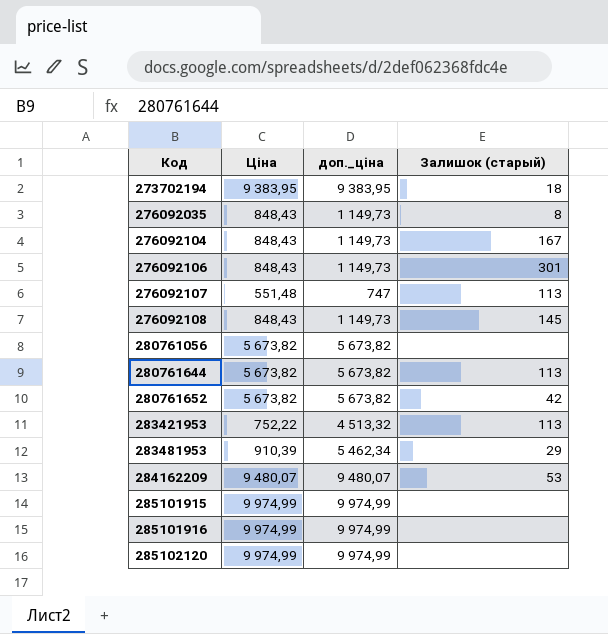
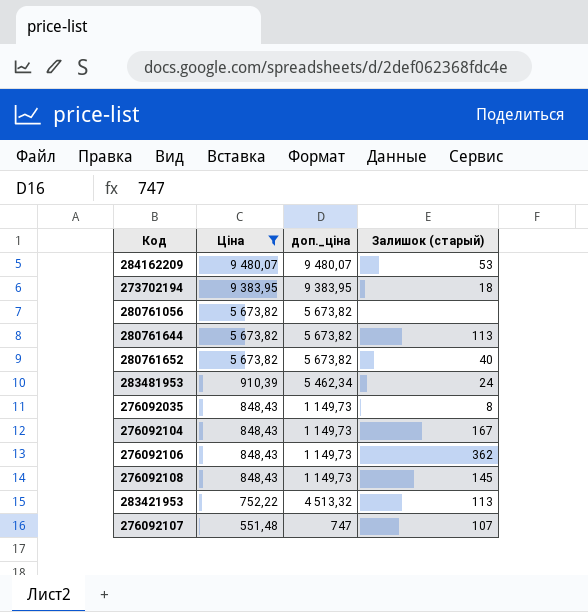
filter: none -> Ціна != 9 974,99
row order: Код ascending -> Ціна descending
280761652 | Залишок (старый): 42 -> 40
283481953 | Залишок (старый): 29 -> 24
276092106 | Залишок (старый): 301 -> 362
276092107 | Залишок (старый): 113 -> 107

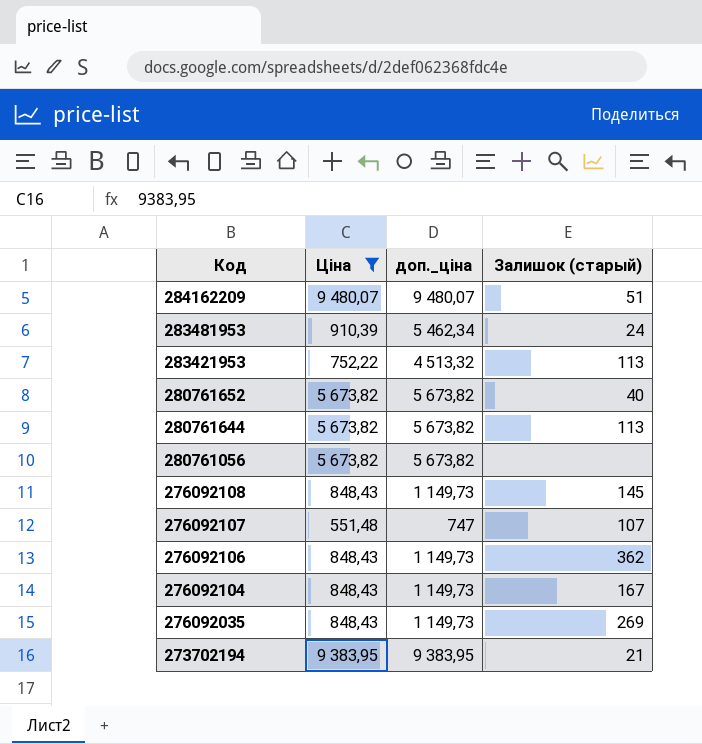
row order: Ціна descending -> Код descending
284162209 | Залишок (старый): 53 -> 51
276092035 | Залишок (старый): 8 -> 269
273702194 | Залишок (старый): 18 -> 21

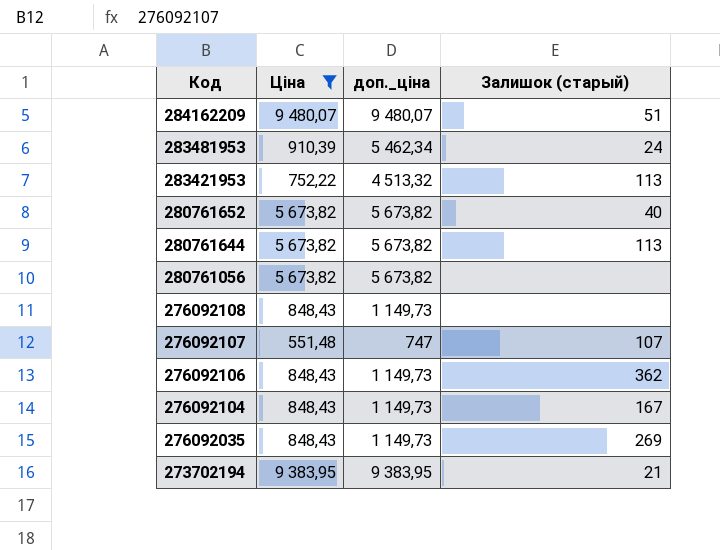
276092108 | Залишок (старый): 145 -> none

